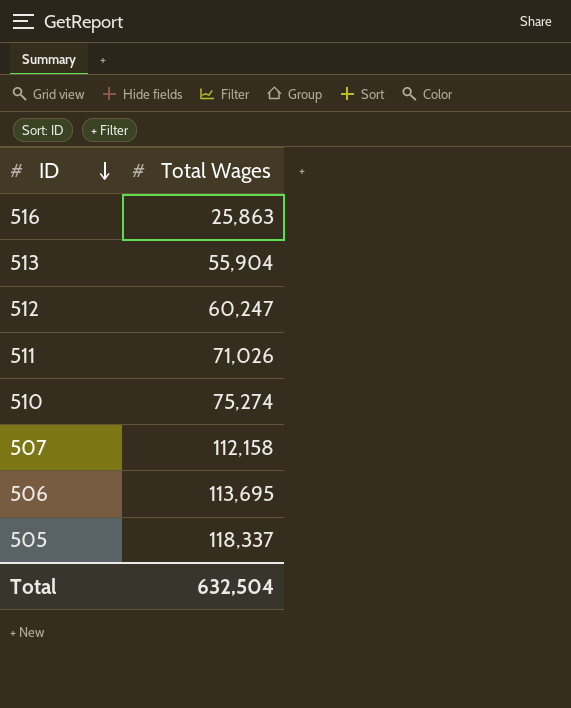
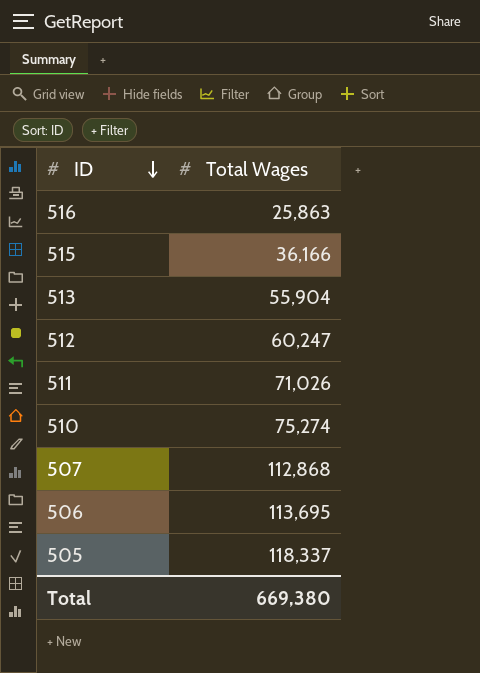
row 515: none -> 36,166
507 | Total Wages: 112,158 -> 112,868
Total | Total Wages: 632,504 -> 669,380

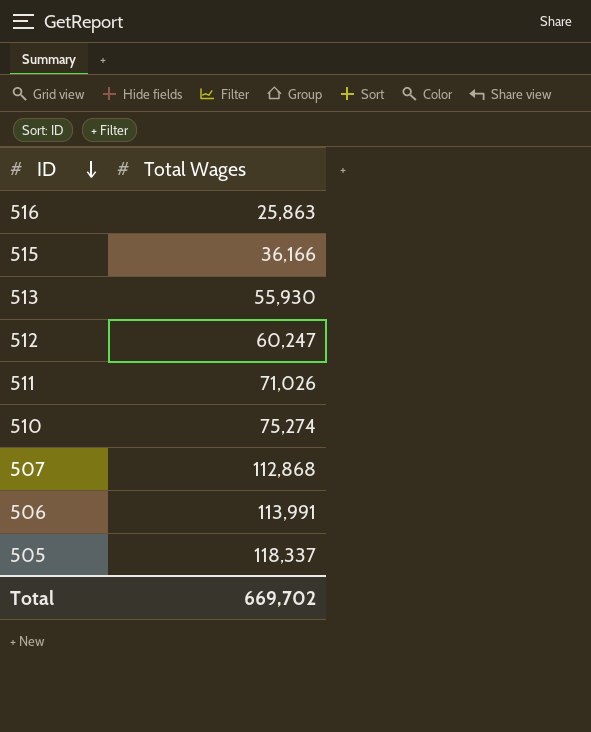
513 | Total Wages: 55,904 -> 55,930
506 | Total Wages: 113,695 -> 113,991
Total | Total Wages: 669,380 -> 669,702

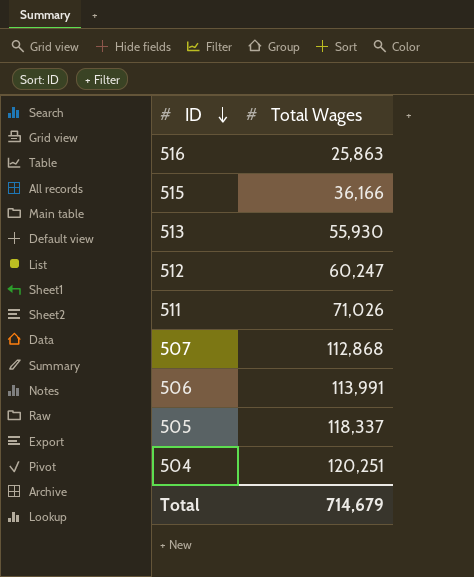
row 510: 75,274 -> none
row 504: none -> 120,251
Total | Total Wages: 669,702 -> 714,679

